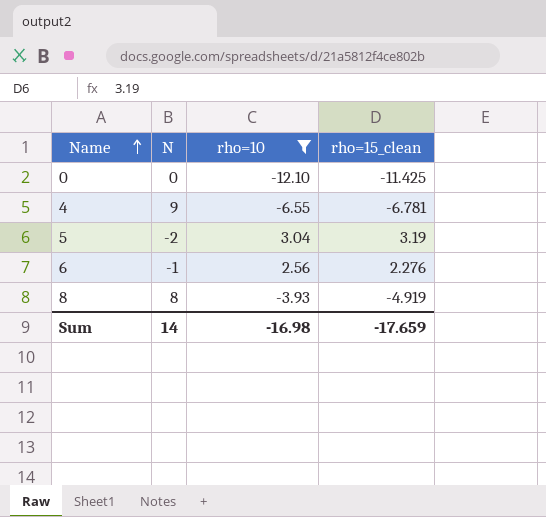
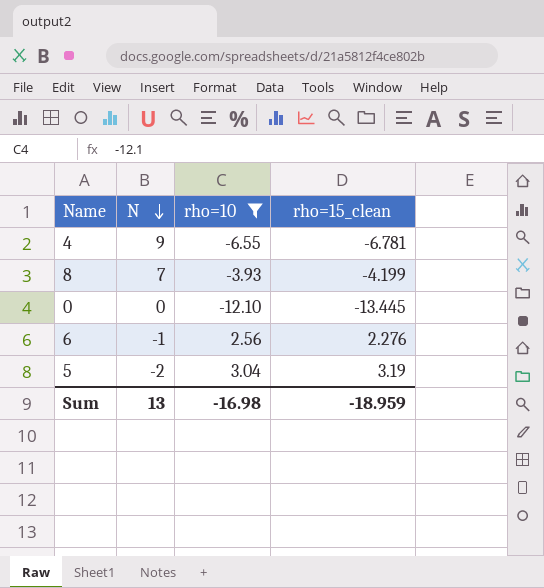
row order: Name ascending -> N descending
8 | N: 8 -> 7
8 | rho=15_clean: -4.919 -> -4.199
0 | rho=15_clean: -11.425 -> -13.445
Sum | N: 14 -> 13
Sum | rho=15_clean: -17.659 -> -18.959

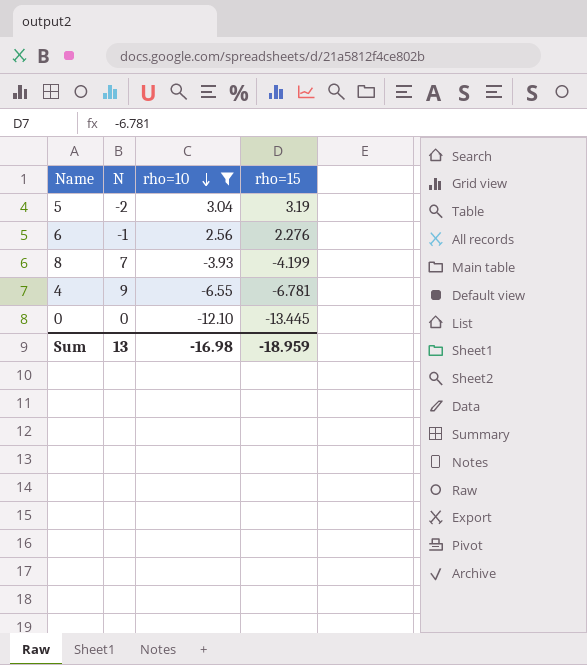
row order: N descending -> rho=10 descending
column name: rho=15_clean -> rho=15

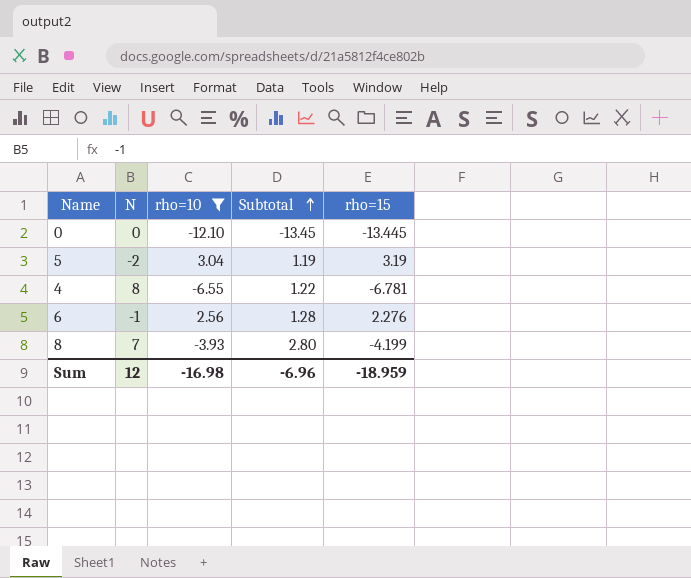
row order: rho=10 descending -> Subtotal ascending
column Subtotal | formula: none -> [N] + [rho=15]
4 | N: 9 -> 8
Sum | N: 13 -> 12

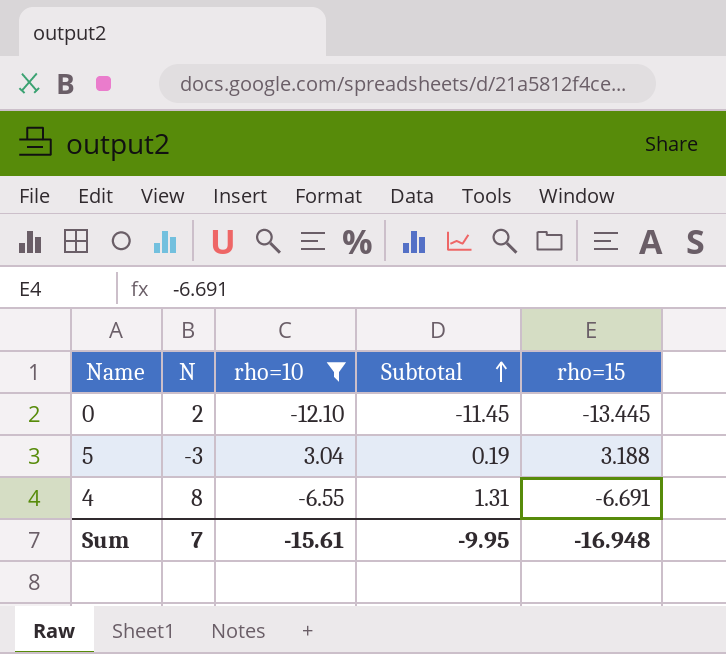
row 6: -1 | 2.56 | 1.28 | 2.276 -> none
row 8: 7 | -3.93 | 2.80 | -4.199 -> none
0 | N: 0 -> 2
0 | Subtotal: -13.45 -> -11.45
5 | N: -2 -> -3
5 | Subtotal: 1.19 -> 0.19
5 | rho=15: 3.19 -> 3.188
4 | Subtotal: 1.22 -> 1.31
4 | rho=15: -6.781 -> -6.691
Sum | N: 12 -> 7
Sum | rho=10: -16.98 -> -15.61
Sum | Subtotal: -6.96 -> -9.95
Sum | rho=15: -18.959 -> -16.948

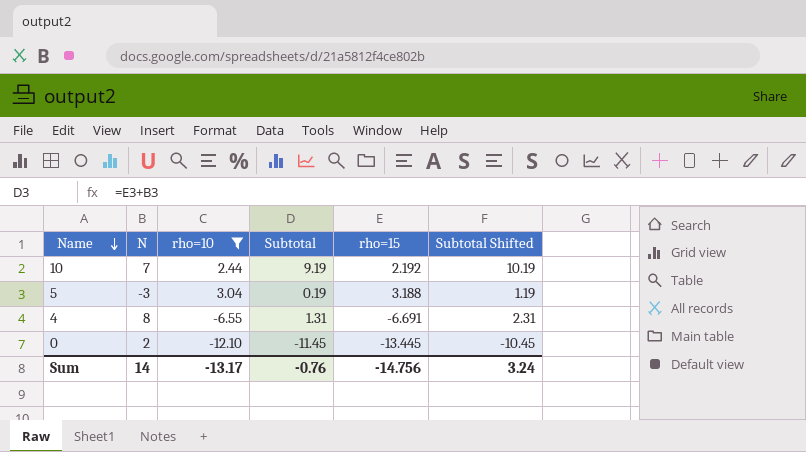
row order: Subtotal ascending -> Name descending
column Subtotal Shifted | formula: none -> [Subtotal] + 1
row 10: none -> 7 | 2.44 | 9.19 | 2.192 | 10.19
Sum | N: 7 -> 14
Sum | rho=10: -15.61 -> -13.17
Sum | Subtotal: -9.95 -> -0.76
Sum | rho=15: -16.948 -> -14.756

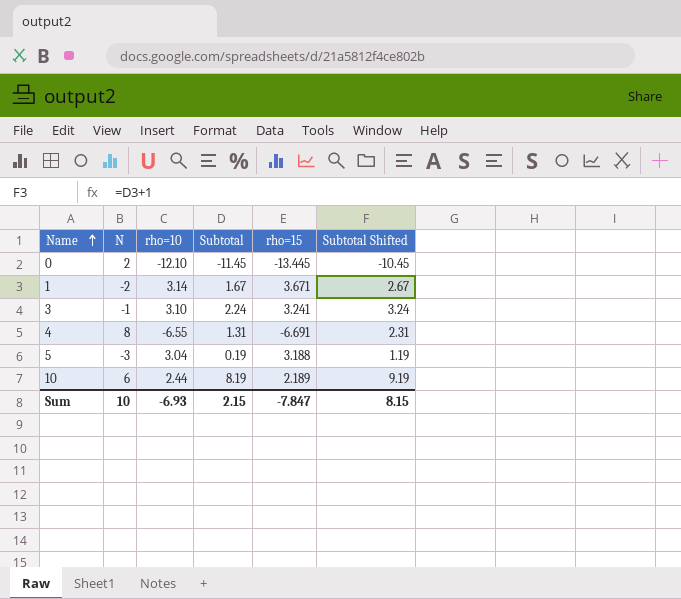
filter: rho=10 <= 3.04 -> none
row order: Name descending -> Name ascending
10 | N: 7 -> 6
10 | Subtotal: 9.19 -> 8.19
10 | rho=15: 2.192 -> 2.189
10 | Subtotal Shifted: 10.19 -> 9.19
Sum | N: 14 -> 10
Sum | rho=10: -13.17 -> -6.93
Sum | Subtotal: -0.76 -> 2.15
Sum | rho=15: -14.756 -> -7.847
Sum | Subtotal Shifted: 3.24 -> 8.15

